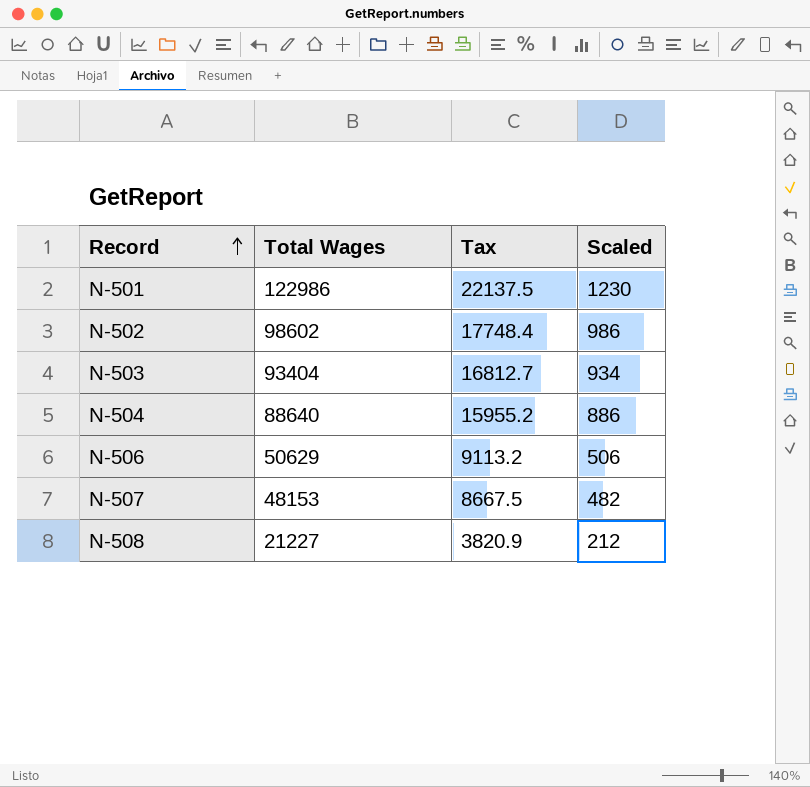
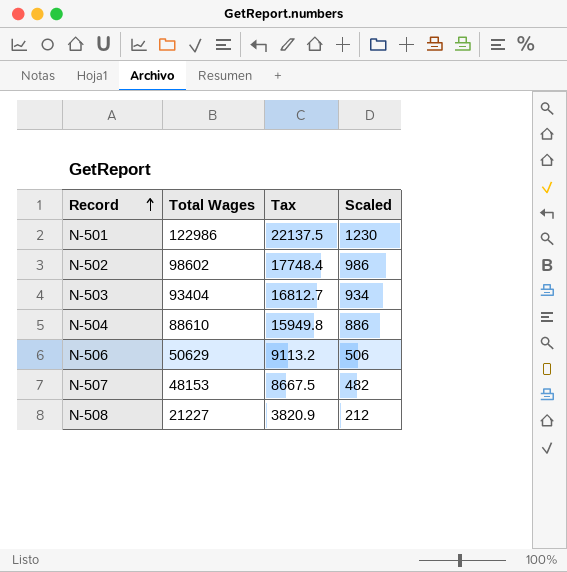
N-504 | Total Wages: 88640 -> 88610
N-504 | Tax: 15955.2 -> 15949.8

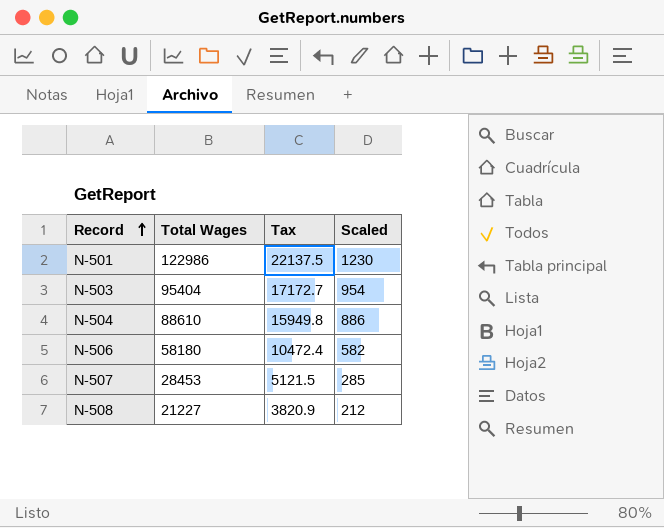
row N-502: 98602 | 17748.4 | 986 -> none
N-503 | Total Wages: 93404 -> 95404
N-503 | Tax: 16812.7 -> 17172.7
N-503 | Scaled: 934 -> 954
N-506 | Total Wages: 50629 -> 58180
N-506 | Tax: 9113.2 -> 10472.4
N-506 | Scaled: 506 -> 582
N-507 | Total Wages: 48153 -> 28453
N-507 | Tax: 8667.5 -> 5121.5
N-507 | Scaled: 482 -> 285

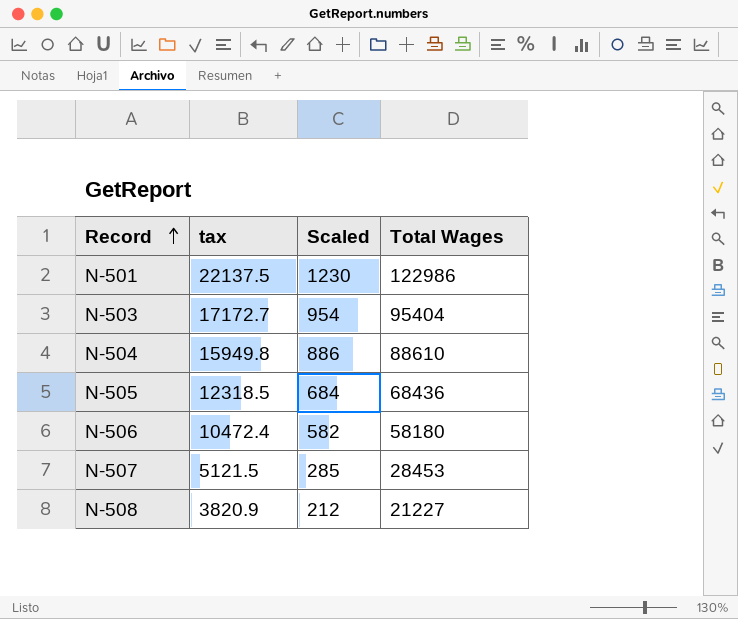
column name: Tax -> tax
column Total Wages | position: 2 -> 4
row N-505: none -> 12318.5 | 684 | 68436

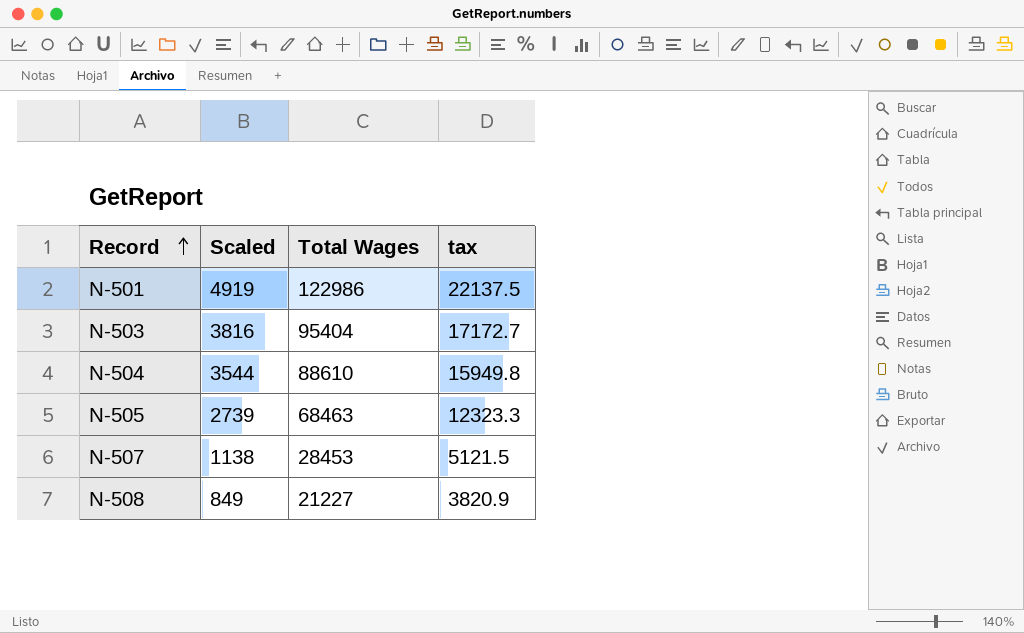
column Scaled | formula: [Total Wages] * 0.01 -> [Total Wages] * 0.04
column tax | position: 2 -> 4
row N-506: 10472.4 | 582 | 58180 -> none
N-505 | Total Wages: 68436 -> 68463
N-505 | tax: 12318.5 -> 12323.3

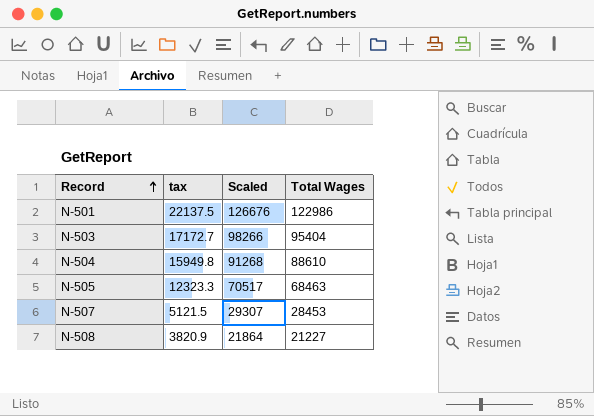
column tax | position: 4 -> 2
column Scaled | formula: [Total Wages] * 0.04 -> [Total Wages] * 1.03

